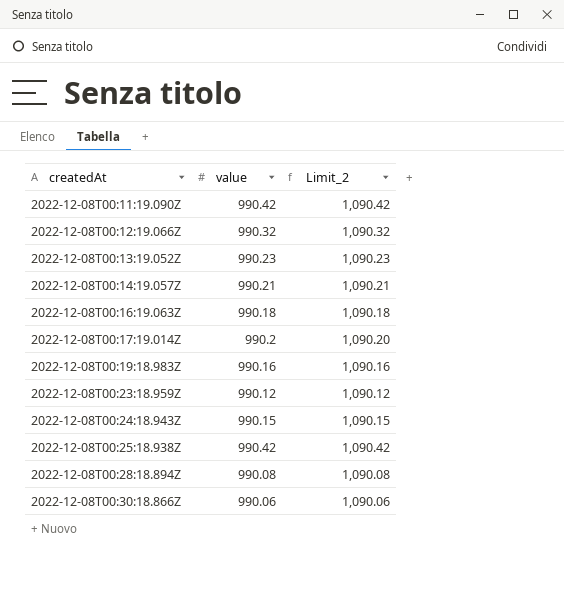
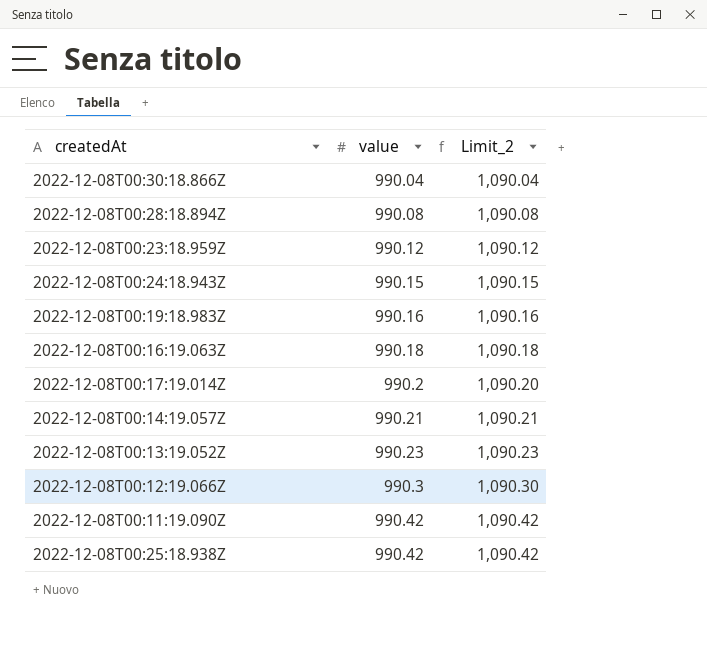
row order: createdAt ascending -> value ascending
2022-12-08T00:30:18.866Z | value: 990.06 -> 990.04
2022-12-08T00:30:18.866Z | Limit_2: 1,090.06 -> 1,090.04
2022-12-08T00:12:19.066Z | value: 990.32 -> 990.3
2022-12-08T00:12:19.066Z | Limit_2: 1,090.32 -> 1,090.30

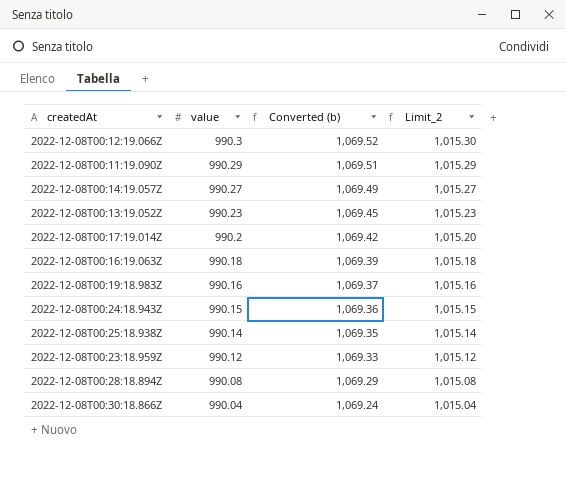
row order: value ascending -> value descending
column Converted (b) | formula: none -> [value] * 1.08
column Limit_2 | formula: [value] + 100 -> [value] + 25
2022-12-08T00:11:19.090Z | value: 990.42 -> 990.29
2022-12-08T00:14:19.057Z | value: 990.21 -> 990.27
2022-12-08T00:25:18.938Z | value: 990.42 -> 990.14

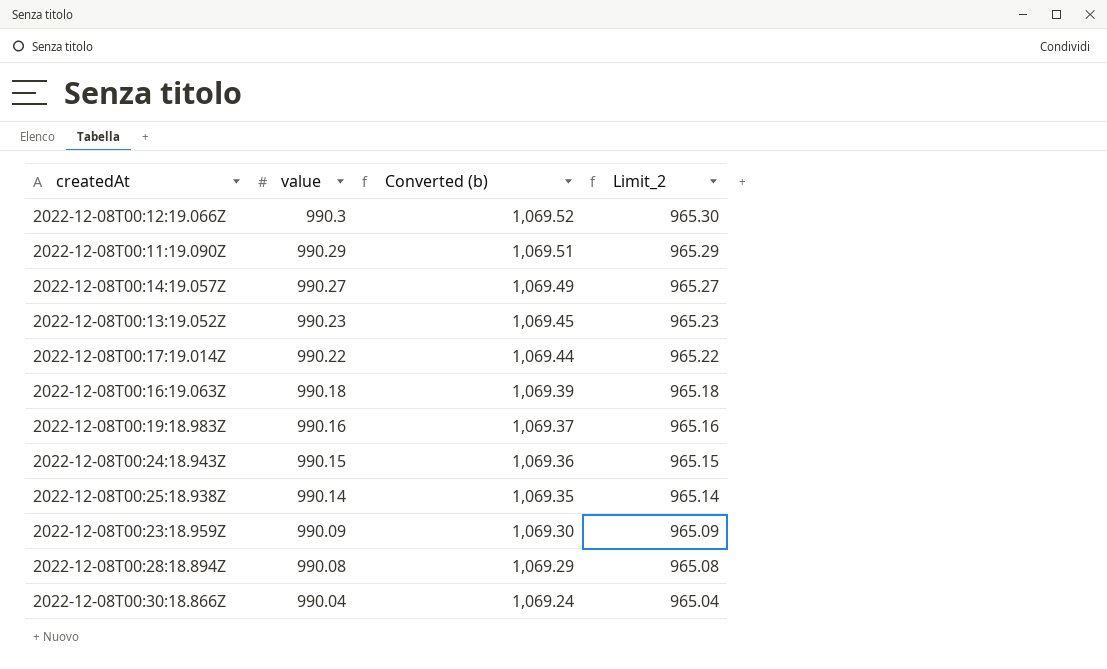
column Limit_2 | formula: [value] + 25 -> [value] - 25
2022-12-08T00:17:19.014Z | value: 990.2 -> 990.22
2022-12-08T00:17:19.014Z | Converted (b): 1,069.42 -> 1,069.44
2022-12-08T00:23:18.959Z | value: 990.12 -> 990.09
2022-12-08T00:23:18.959Z | Converted (b): 1,069.33 -> 1,069.30

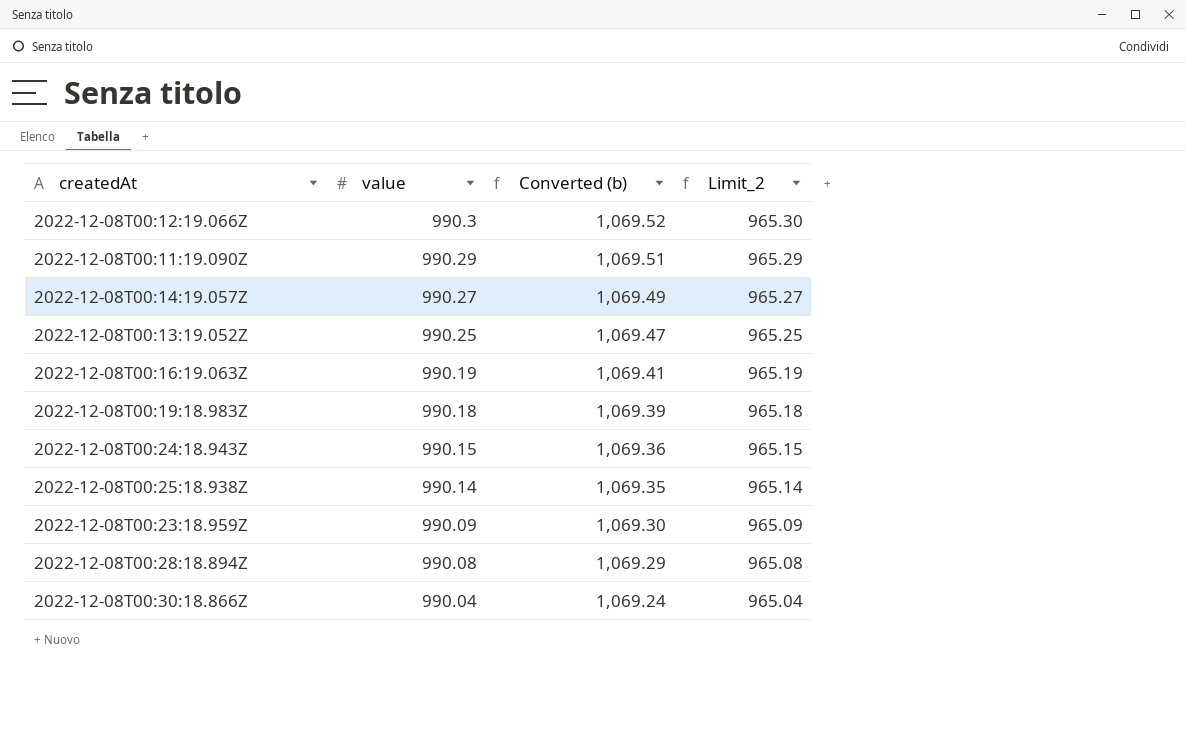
row 2022-12-08T00:17:19.014Z: 990.22 | 1,069.44 | 965.22 -> none
2022-12-08T00:13:19.052Z | value: 990.23 -> 990.25
2022-12-08T00:13:19.052Z | Converted (b): 1,069.45 -> 1,069.47
2022-12-08T00:13:19.052Z | Limit_2: 965.23 -> 965.25
2022-12-08T00:16:19.063Z | value: 990.18 -> 990.19
2022-12-08T00:16:19.063Z | Converted (b): 1,069.39 -> 1,069.41
2022-12-08T00:16:19.063Z | Limit_2: 965.18 -> 965.19
2022-12-08T00:19:18.983Z | value: 990.16 -> 990.18
2022-12-08T00:19:18.983Z | Converted (b): 1,069.37 -> 1,069.39
2022-12-08T00:19:18.983Z | Limit_2: 965.16 -> 965.18

